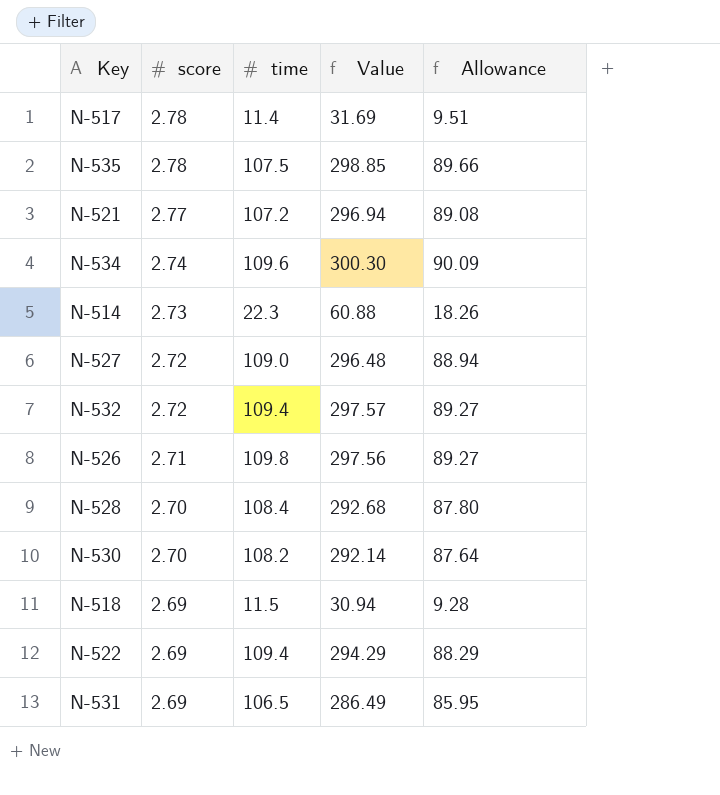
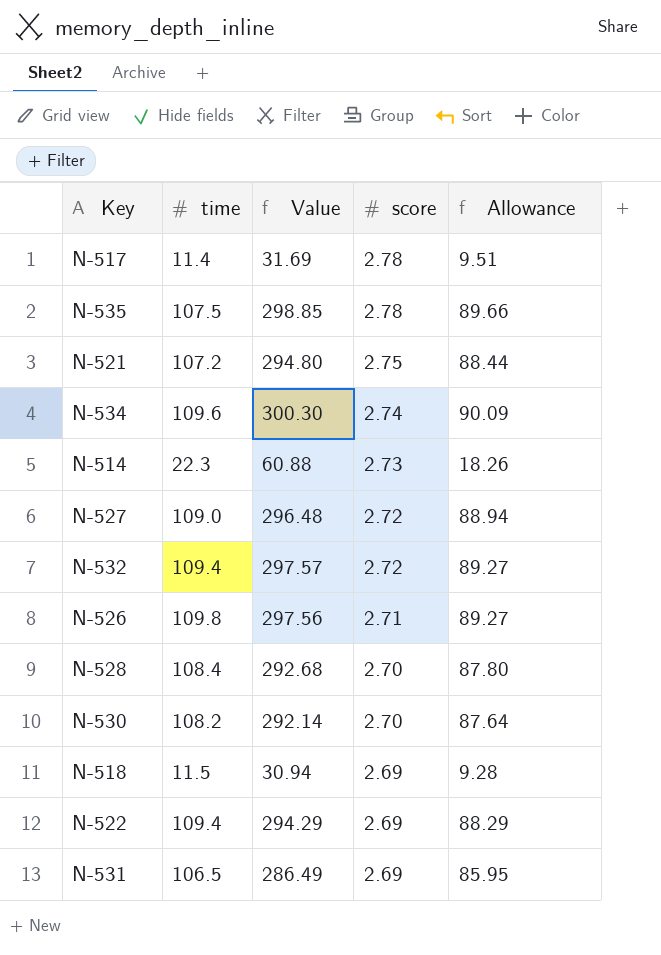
column score | position: 2 -> 4
N-521 | Value: 296.94 -> 294.80
N-521 | score: 2.77 -> 2.75
N-521 | Allowance: 89.08 -> 88.44

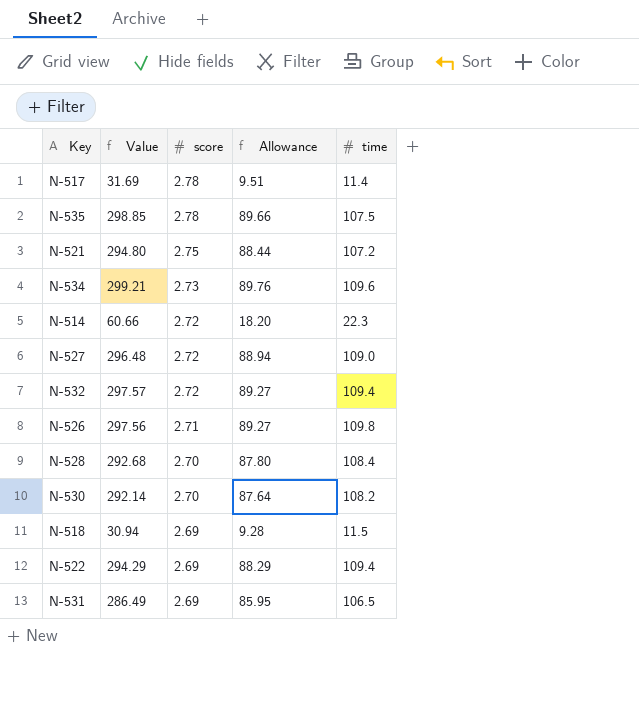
column time | position: 2 -> 5
N-534 | Value: 300.30 -> 299.21
N-534 | score: 2.74 -> 2.73
N-534 | Allowance: 90.09 -> 89.76
N-514 | Value: 60.88 -> 60.66
N-514 | score: 2.73 -> 2.72
N-514 | Allowance: 18.26 -> 18.20

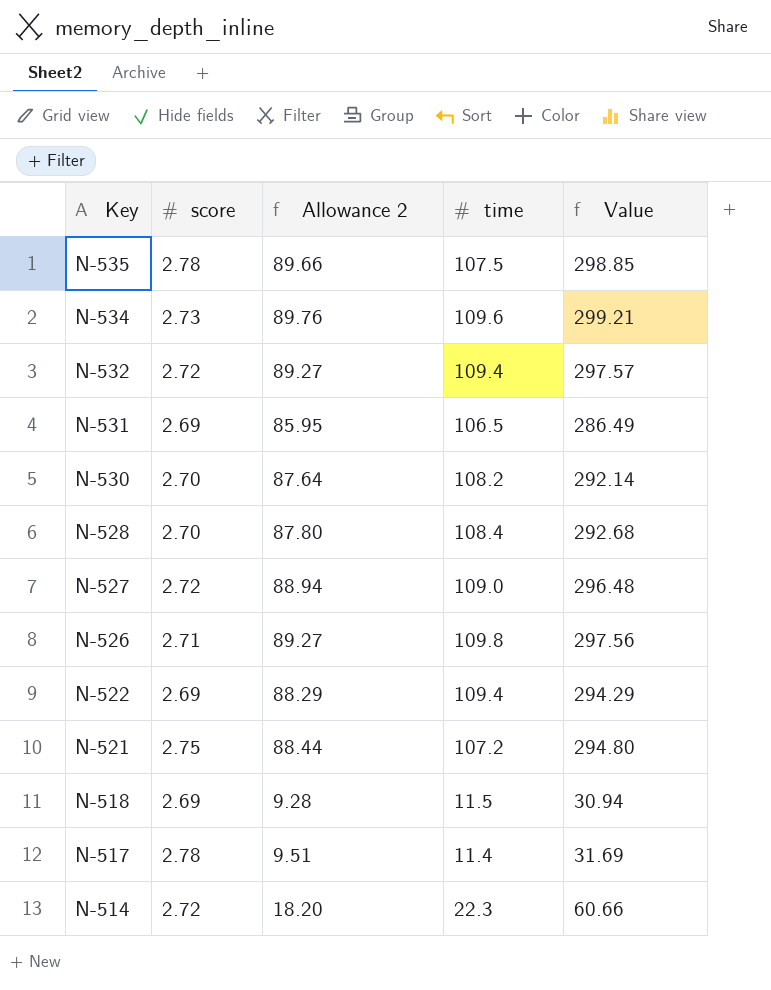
row order: score descending -> Key descending
column name: Allowance -> Allowance 2
column Value | position: 2 -> 5

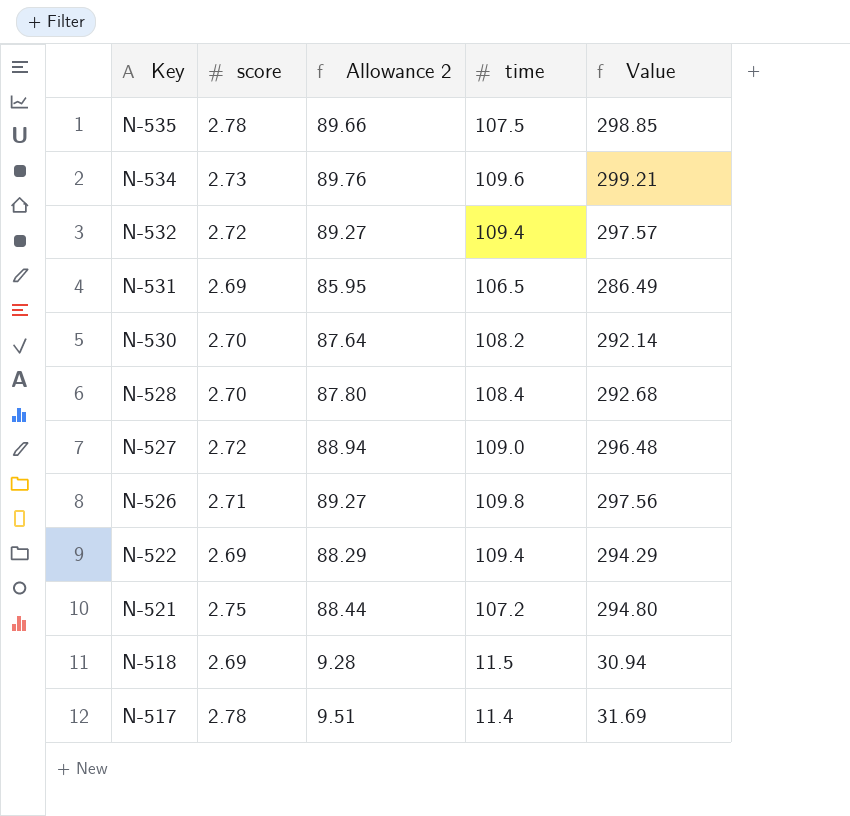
row N-514: 2.72 | 18.20 | 22.3 | 60.66 -> none

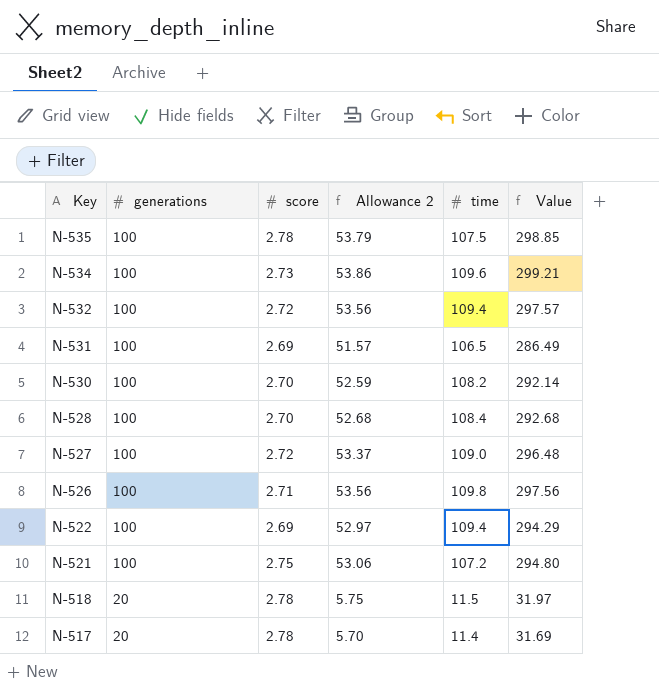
column generations | position: none -> 2
column Allowance 2 | formula: [Value] * 0.3 -> [Value] * 0.18
N-518 | score: 2.69 -> 2.78
N-518 | Value: 30.94 -> 31.97

